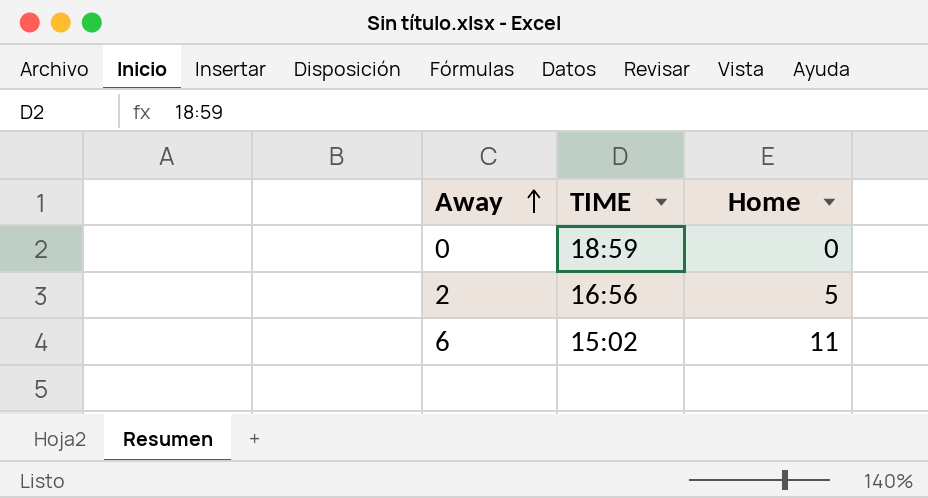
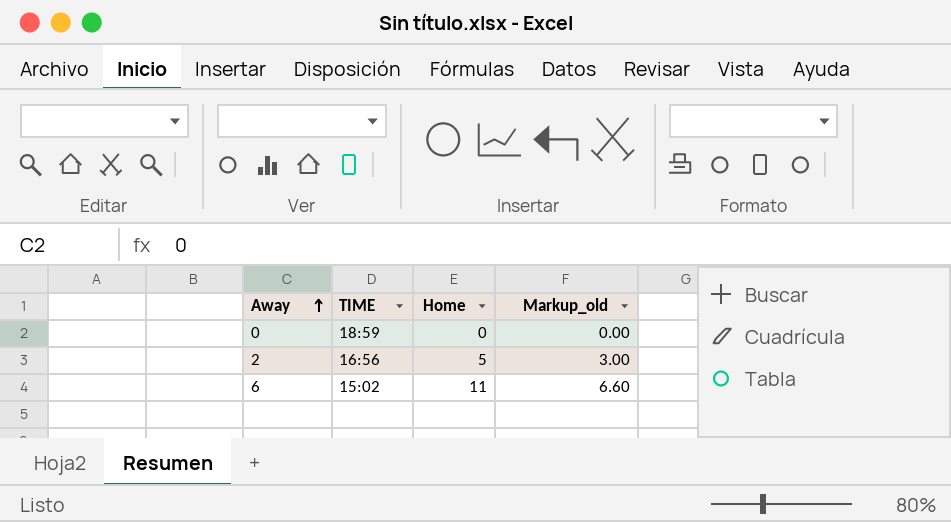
column Markup_old | formula: none -> [Home] * 0.6

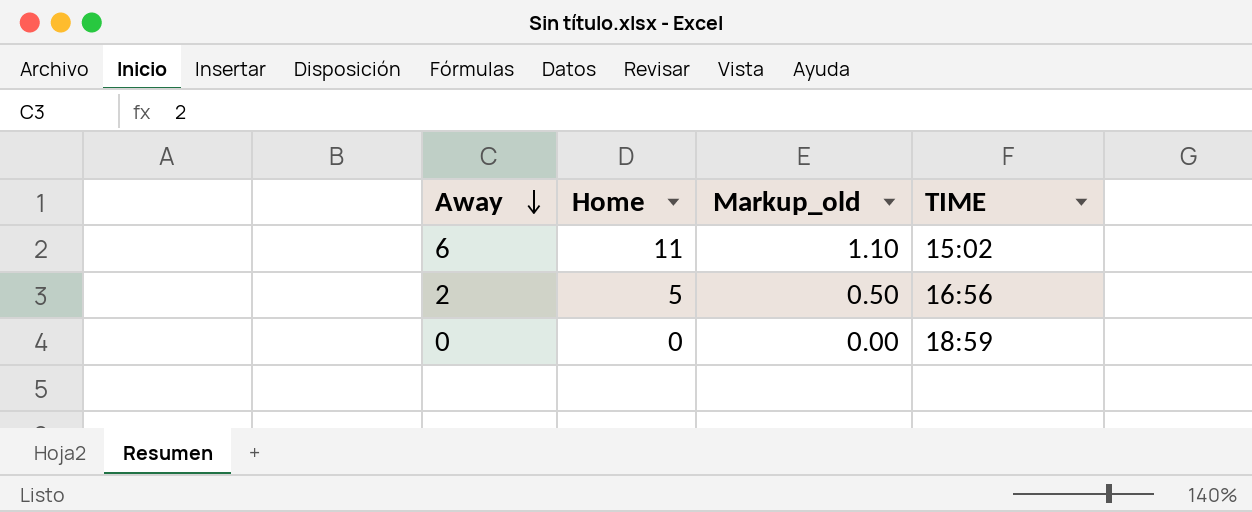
row order: Away ascending -> Away descending
column Markup_old | formula: [Home] * 0.6 -> [Home] * 0.1
column TIME | position: 2 -> 4

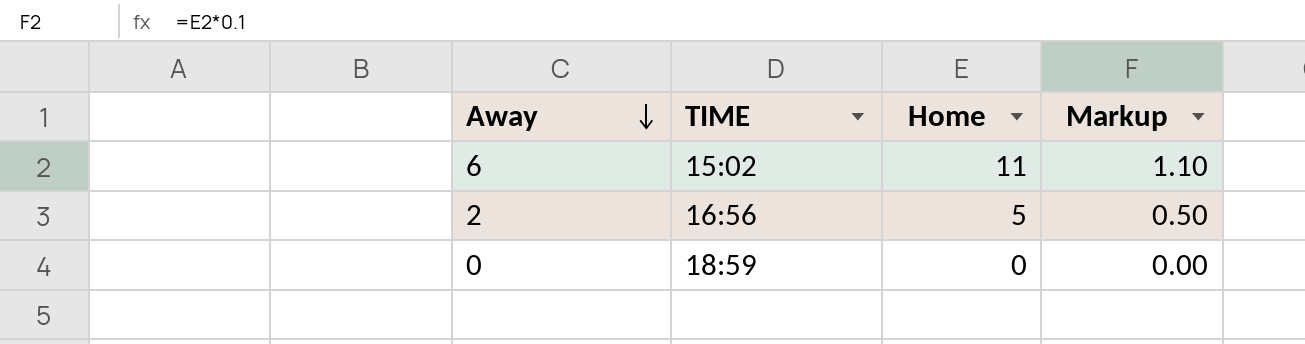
column TIME | position: 4 -> 2
column name: Markup_old -> Markup

